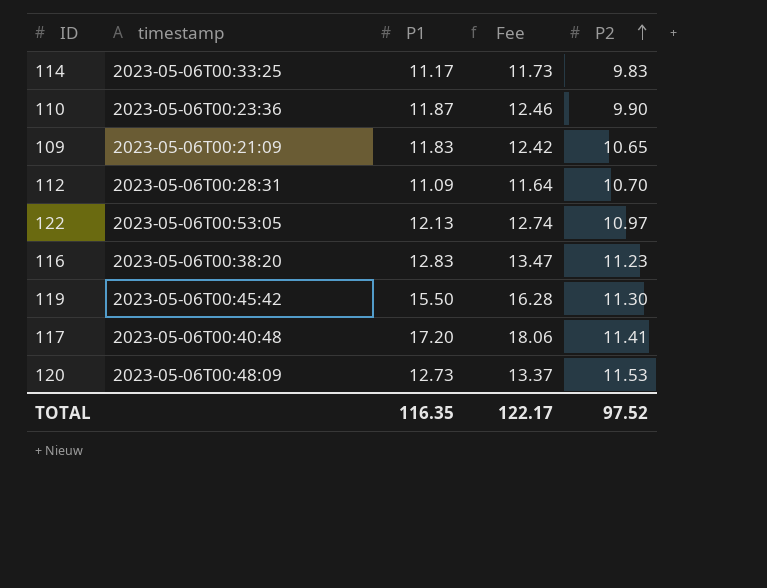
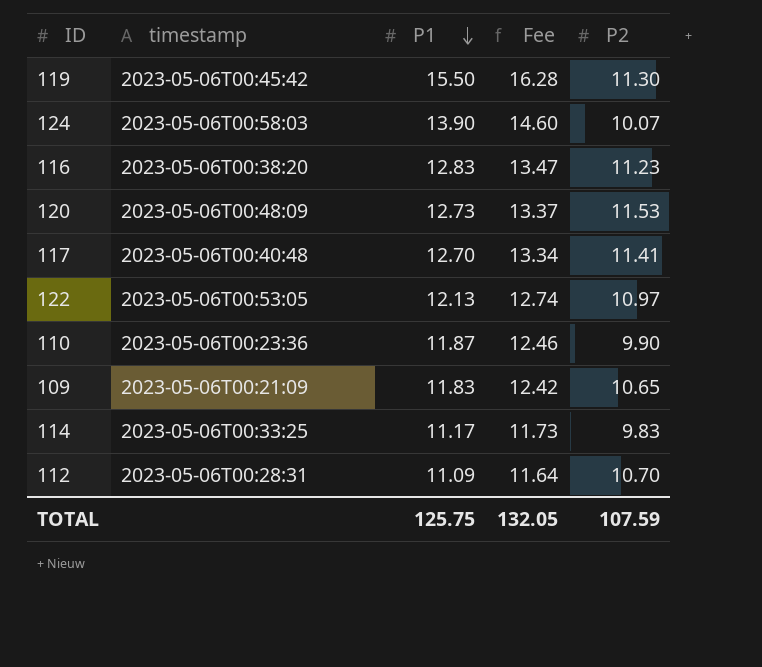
row order: P2 ascending -> P1 descending
row 124: none -> 2023-05-06T00:58:03 | 13.90 | 14.60 | 10.07
117 | P1: 17.20 -> 12.70
117 | Fee: 18.06 -> 13.34
TOTAL | P1: 116.35 -> 125.75
TOTAL | Fee: 122.17 -> 132.05
TOTAL | P2: 97.52 -> 107.59

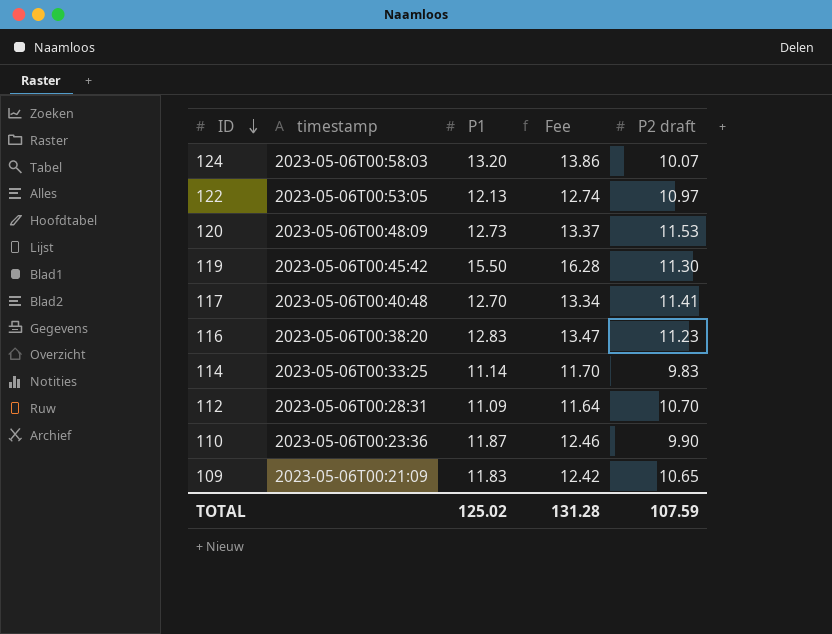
row order: P1 descending -> ID descending
column name: P2 -> P2 draft
124 | P1: 13.90 -> 13.20
124 | Fee: 14.60 -> 13.86
114 | P1: 11.17 -> 11.14
114 | Fee: 11.73 -> 11.70
TOTAL | P1: 125.75 -> 125.02
TOTAL | Fee: 132.05 -> 131.28

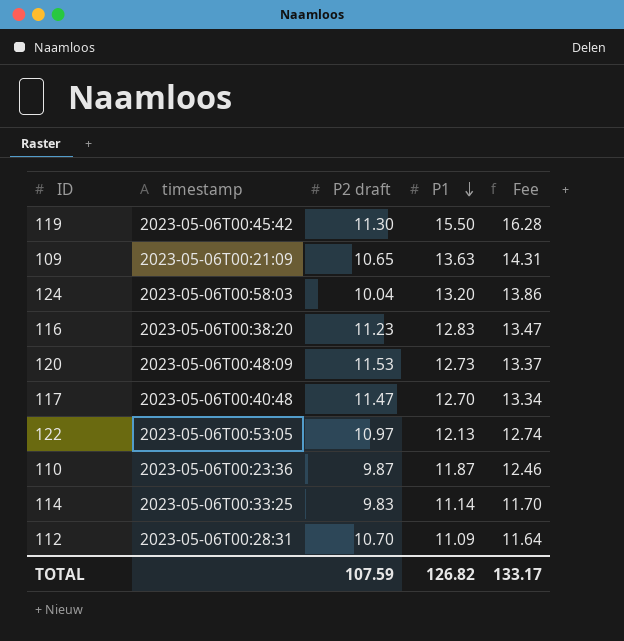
row order: ID descending -> P1 descending
column P2 draft | position: 5 -> 3
109 | P1: 11.83 -> 13.63
109 | Fee: 12.42 -> 14.31
124 | P2 draft: 10.07 -> 10.04
117 | P2 draft: 11.41 -> 11.47
110 | P2 draft: 9.90 -> 9.87
TOTAL | P1: 125.02 -> 126.82
TOTAL | Fee: 131.28 -> 133.17

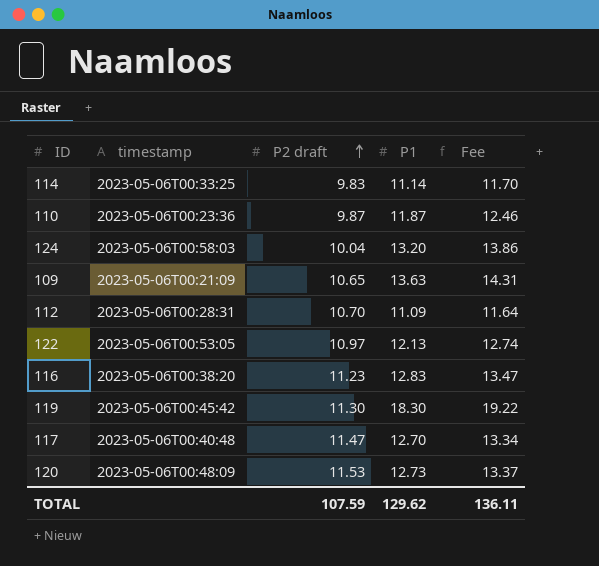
row order: P1 descending -> P2 draft ascending
119 | P1: 15.50 -> 18.30
119 | Fee: 16.28 -> 19.22
TOTAL | P1: 126.82 -> 129.62
TOTAL | Fee: 133.17 -> 136.11

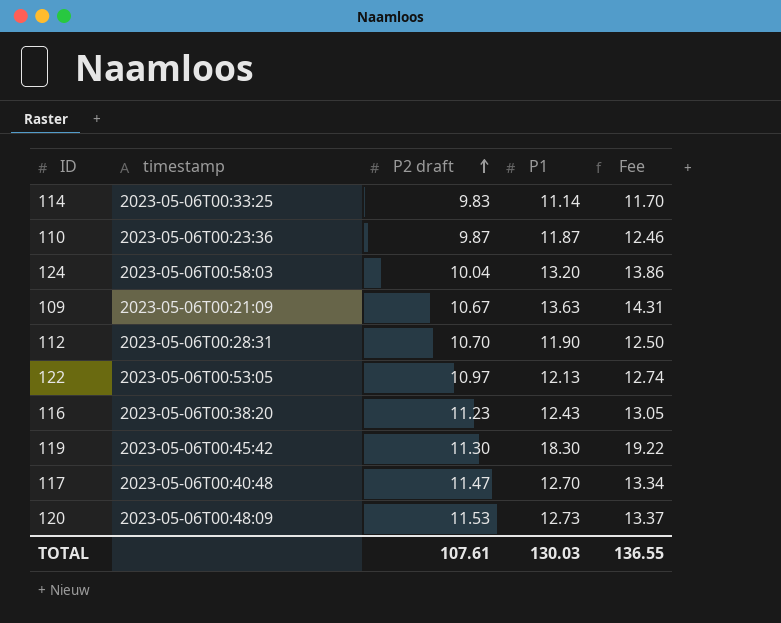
109 | P2 draft: 10.65 -> 10.67
112 | P1: 11.09 -> 11.90
112 | Fee: 11.64 -> 12.50
116 | P1: 12.83 -> 12.43
116 | Fee: 13.47 -> 13.05
TOTAL | P2 draft: 107.59 -> 107.61
TOTAL | P1: 129.62 -> 130.03
TOTAL | Fee: 136.11 -> 136.55

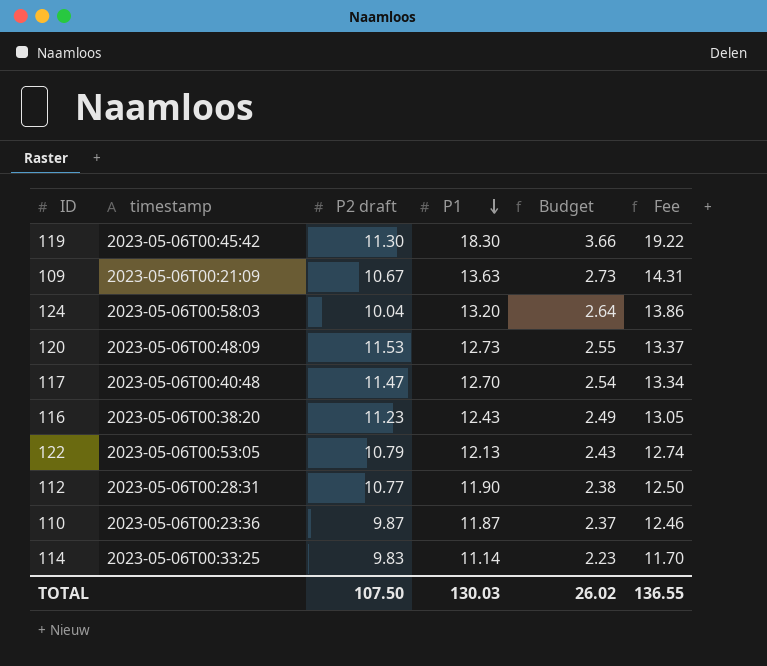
row order: P2 draft ascending -> P1 descending
column Budget | formula: none -> [P1] * 0.2
122 | P2 draft: 10.97 -> 10.79
112 | P2 draft: 10.70 -> 10.77
TOTAL | P2 draft: 107.61 -> 107.50

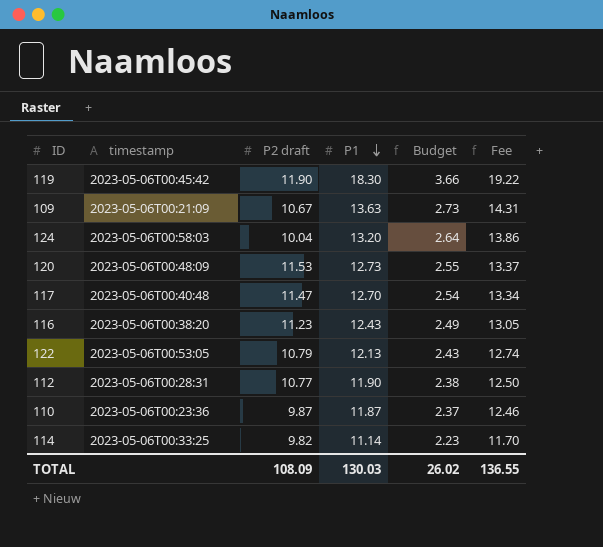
119 | P2 draft: 11.30 -> 11.90
114 | P2 draft: 9.83 -> 9.82
TOTAL | P2 draft: 107.50 -> 108.09

